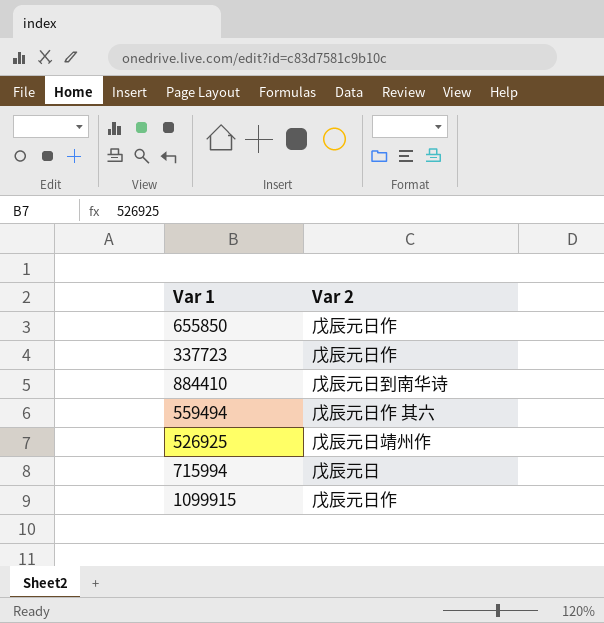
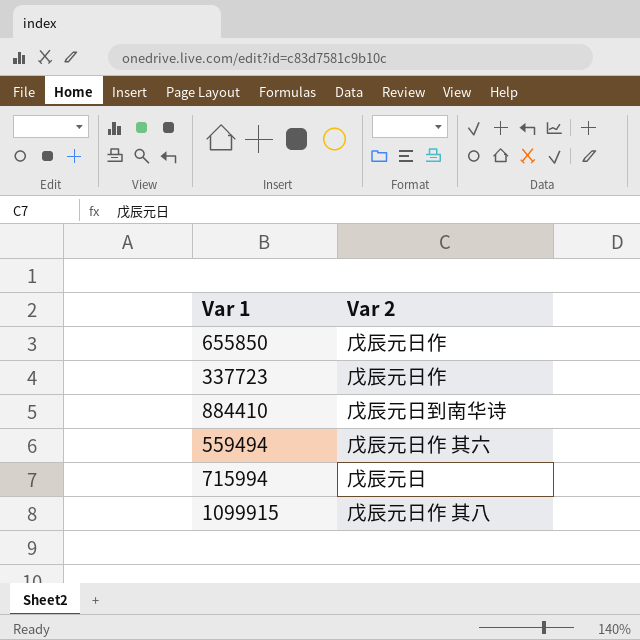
row 526925: 戊辰元日靖州作 -> none
1099915 | Var 2: 戊辰元日作 -> 戊辰元日作 其八

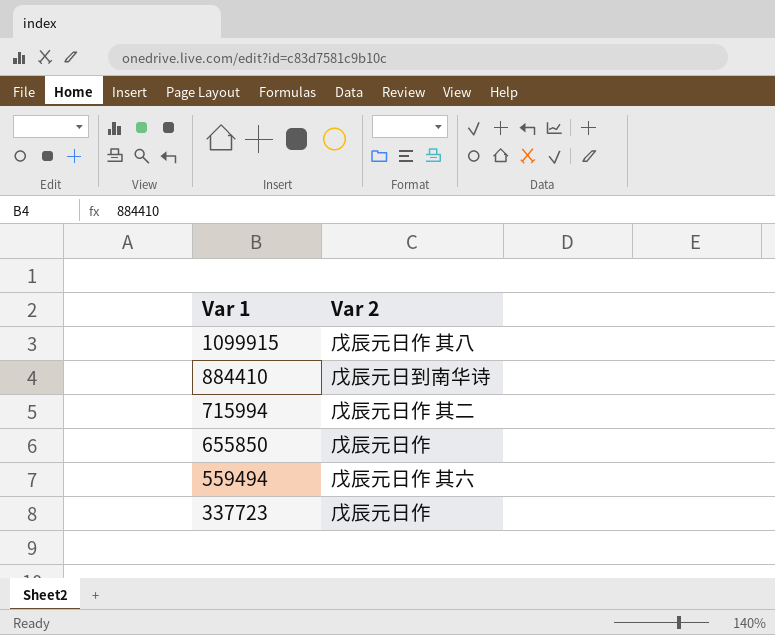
row order: none -> Var 1 descending
715994 | Var 2: 戊辰元日 -> 戊辰元日作 其二

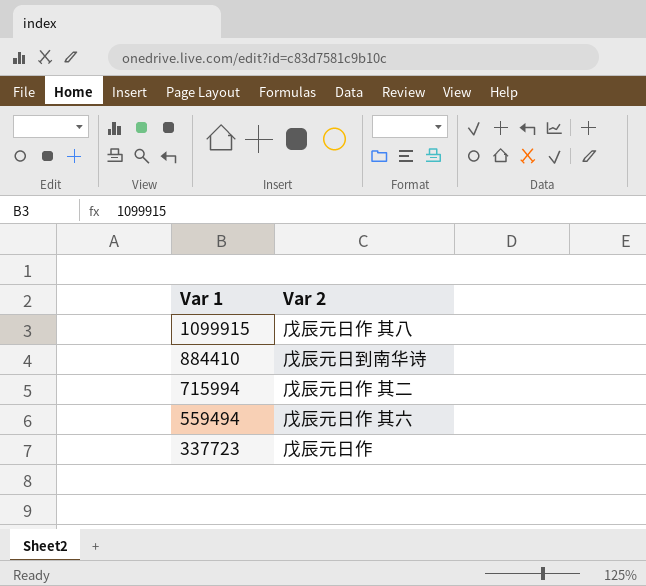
row 655850: 戊辰元日作 -> none

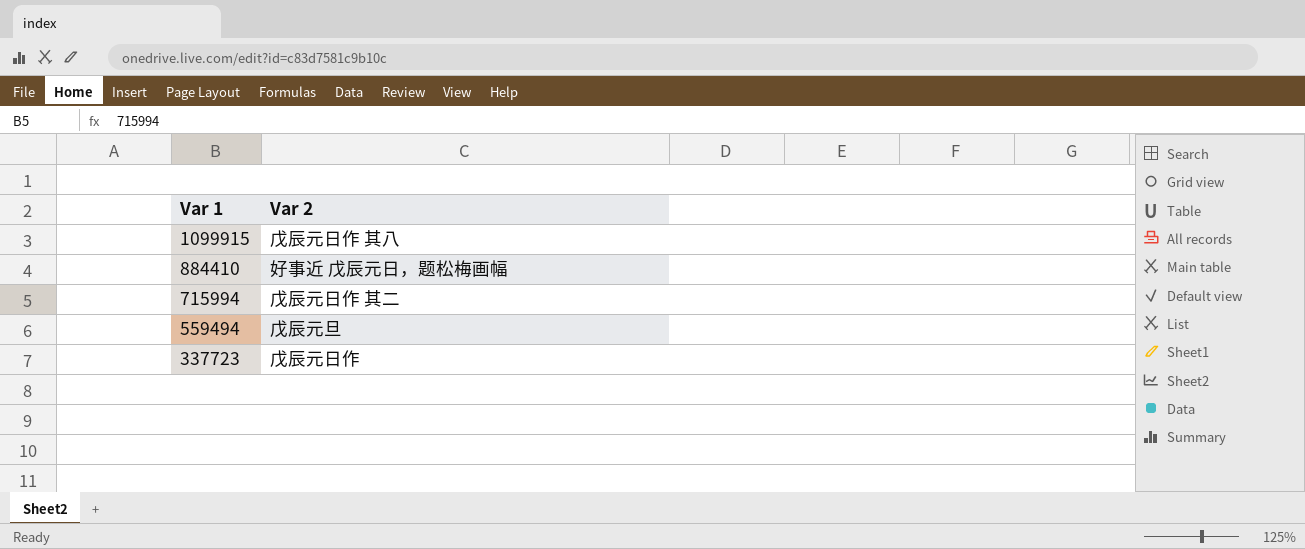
884410 | Var 2: 戊辰元日到南华诗 -> 好事近 戊辰元日，题松梅画幅
559494 | Var 2: 戊辰元日作 其六 -> 戊辰元旦

